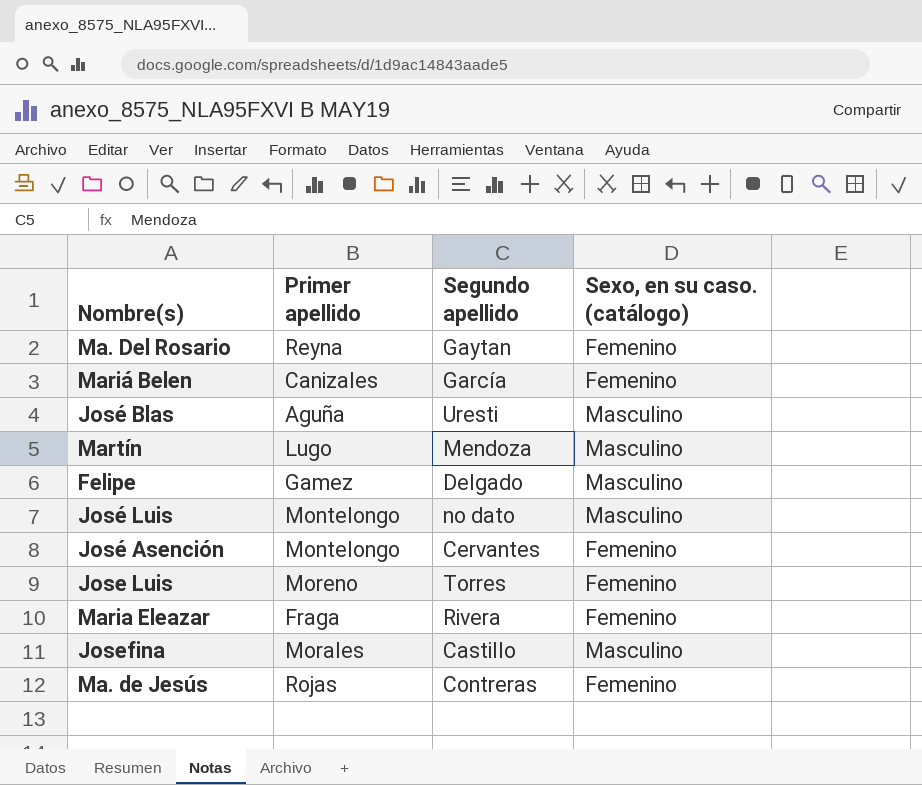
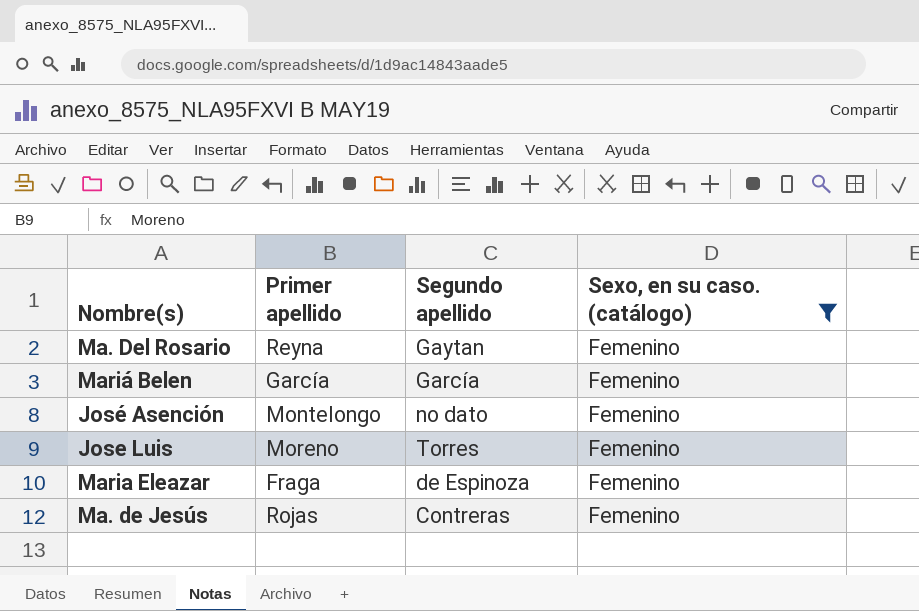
filter: none -> Sexo, en su caso. (catálogo) = Femenino
Mariá Belen | Primer apellido: Canizales -> García
José Asención | Segundo apellido: Cervantes -> no dato
Maria Eleazar | Segundo apellido: Rivera -> de Espinoza

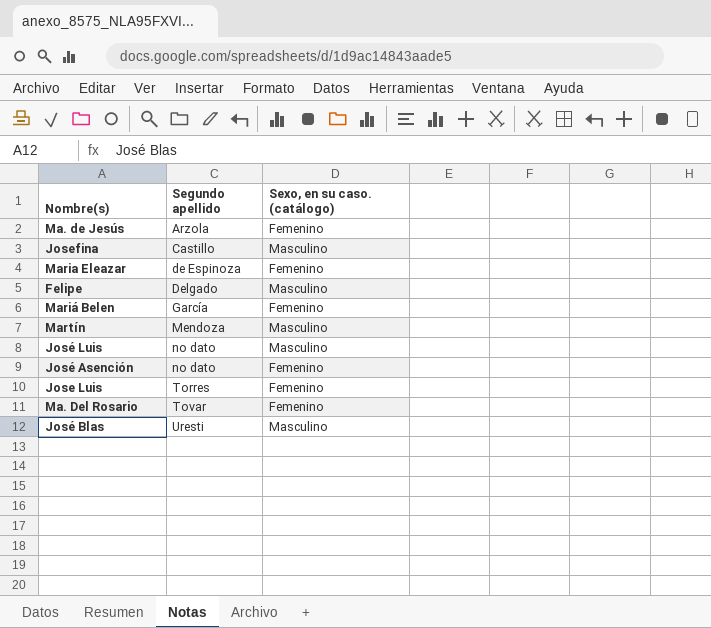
filter: Sexo, en su caso. (catálogo) = Femenino -> none
row order: none -> Segundo apellido ascending
column Primer apellido | position: 2 -> none
Ma. de Jesús | Segundo apellido: Contreras -> Arzola
Ma. Del Rosario | Segundo apellido: Gaytan -> Tovar

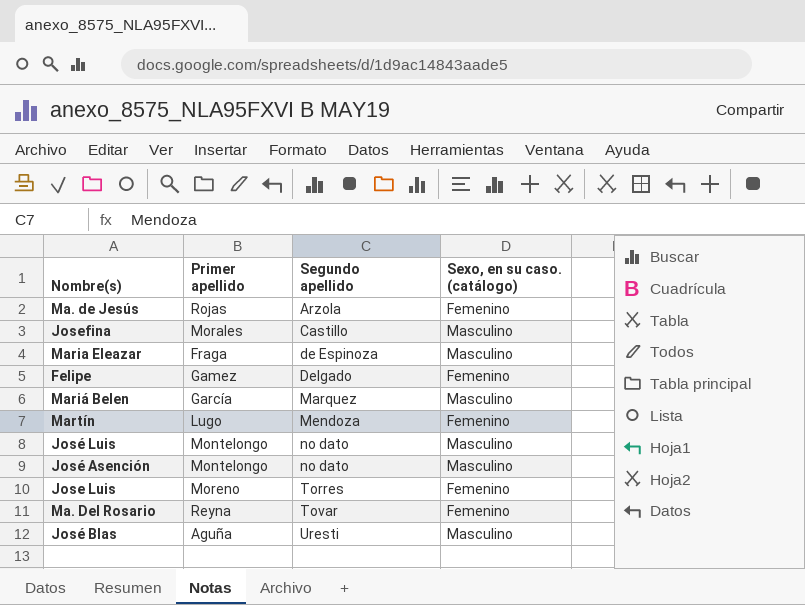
column Primer apellido | position: none -> 2
Maria Eleazar | Sexo, en su caso. (catálogo): Femenino -> Masculino
Felipe | Sexo, en su caso. (catálogo): Masculino -> Femenino
Mariá Belen | Segundo apellido: García -> Marquez
Mariá Belen | Sexo, en su caso. (catálogo): Femenino -> Masculino
Martín | Sexo, en su caso. (catálogo): Masculino -> Femenino
José Asención | Sexo, en su caso. (catálogo): Femenino -> Masculino

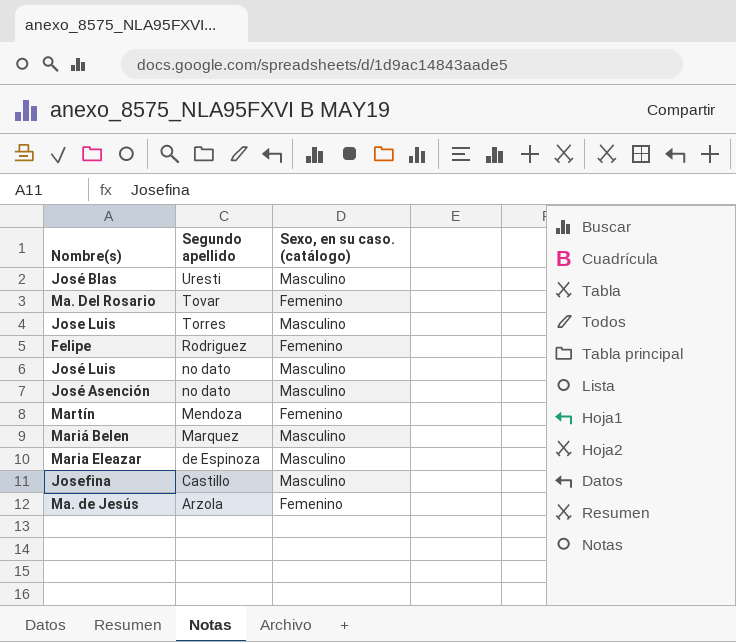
row order: Segundo apellido ascending -> Segundo apellido descending
column Primer apellido | position: 2 -> none
Jose Luis | Sexo, en su caso. (catálogo): Femenino -> Masculino
Felipe | Segundo apellido: Delgado -> Rodriguez

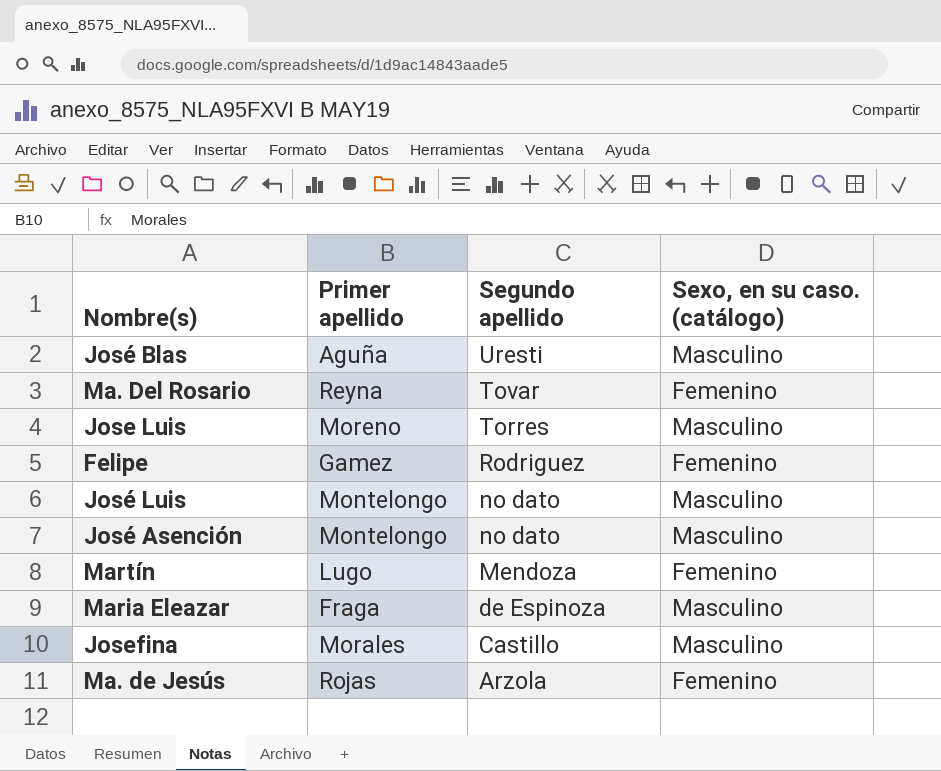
column Primer apellido | position: none -> 2
row Mariá Belen: Marquez | Masculino -> none

